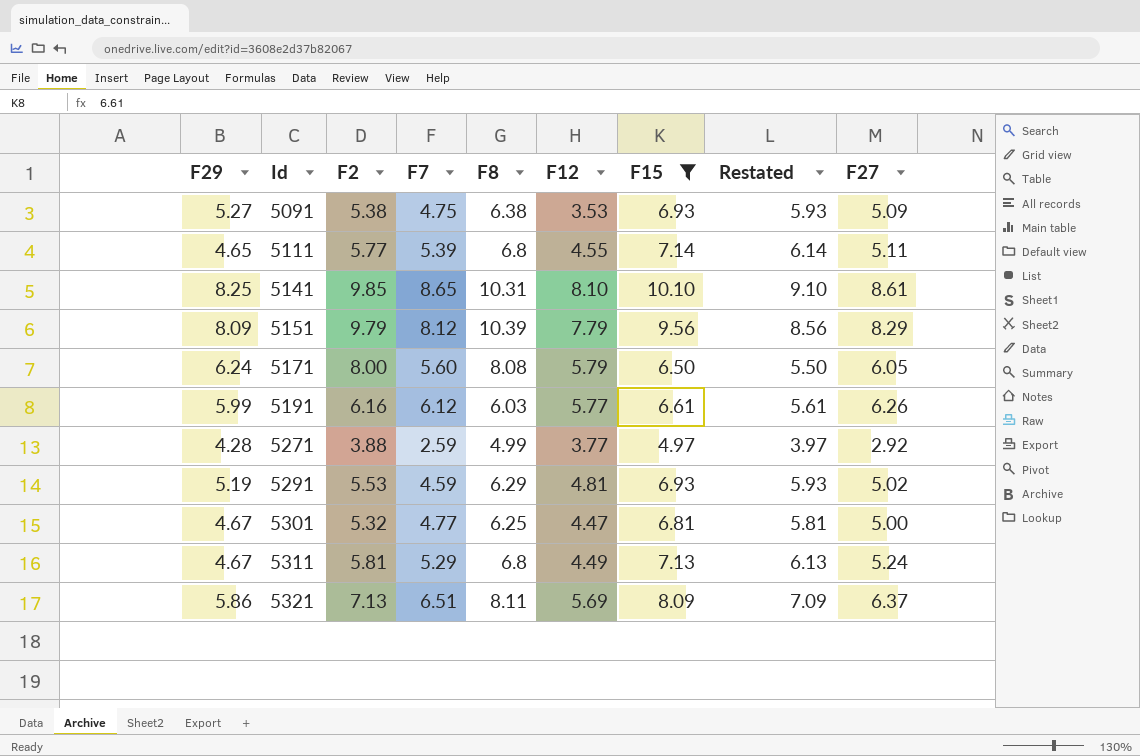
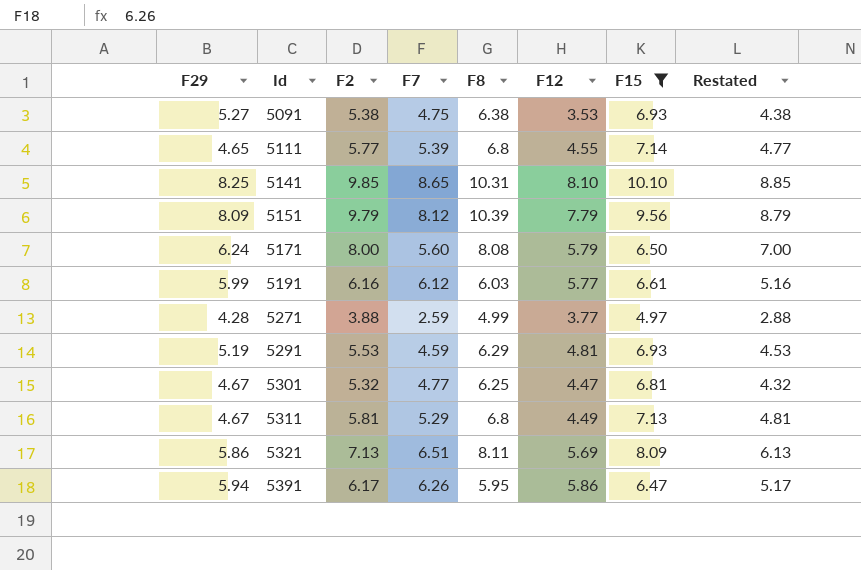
column F27 | position: 9 -> none
column Restated | formula: [F15] - 1 -> [F2] - 1
row 5391: none -> 5.94 | 6.17 | 6.26 | 5.95 | 5.86 | 6.47 | 5.17

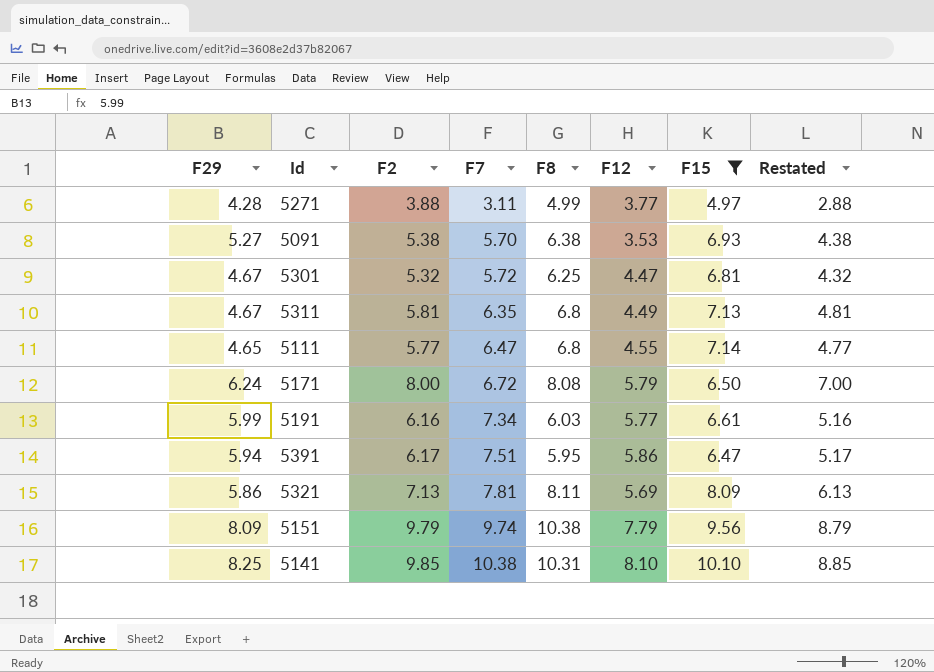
row order: Id ascending -> F7 ascending
row 5291: 5.19 | 5.53 | 4.59 | 6.29 | 4.81 | 6.93 | 4.53 -> none
5271 | F7: 2.59 -> 3.11
5091 | F7: 4.75 -> 5.70
5301 | F7: 4.77 -> 5.72
5311 | F7: 5.29 -> 6.35
5111 | F7: 5.39 -> 6.47
5171 | F7: 5.60 -> 6.72
5191 | F7: 6.12 -> 7.34
5391 | F7: 6.26 -> 7.51
5321 | F7: 6.51 -> 7.81
5151 | F7: 8.12 -> 9.74
5151 | F8: 10.39 -> 10.38
5141 | F7: 8.65 -> 10.38

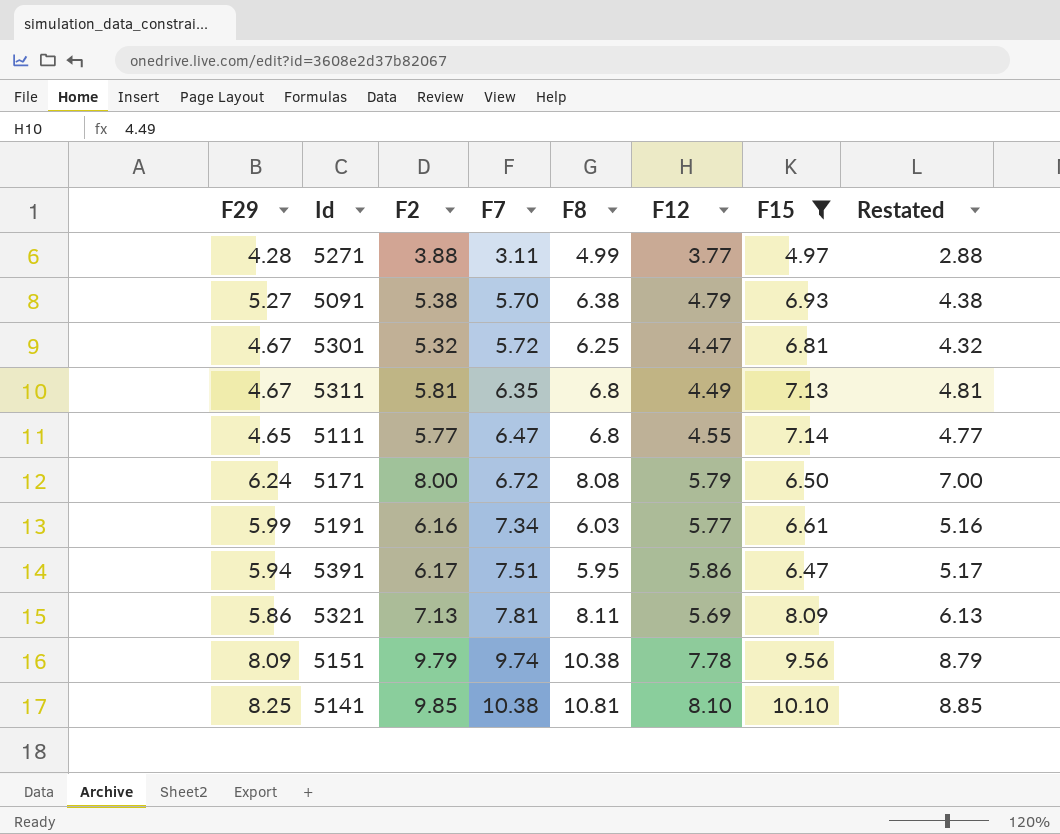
5091 | F12: 3.53 -> 4.79
5151 | F12: 7.79 -> 7.78
5141 | F8: 10.31 -> 10.81

